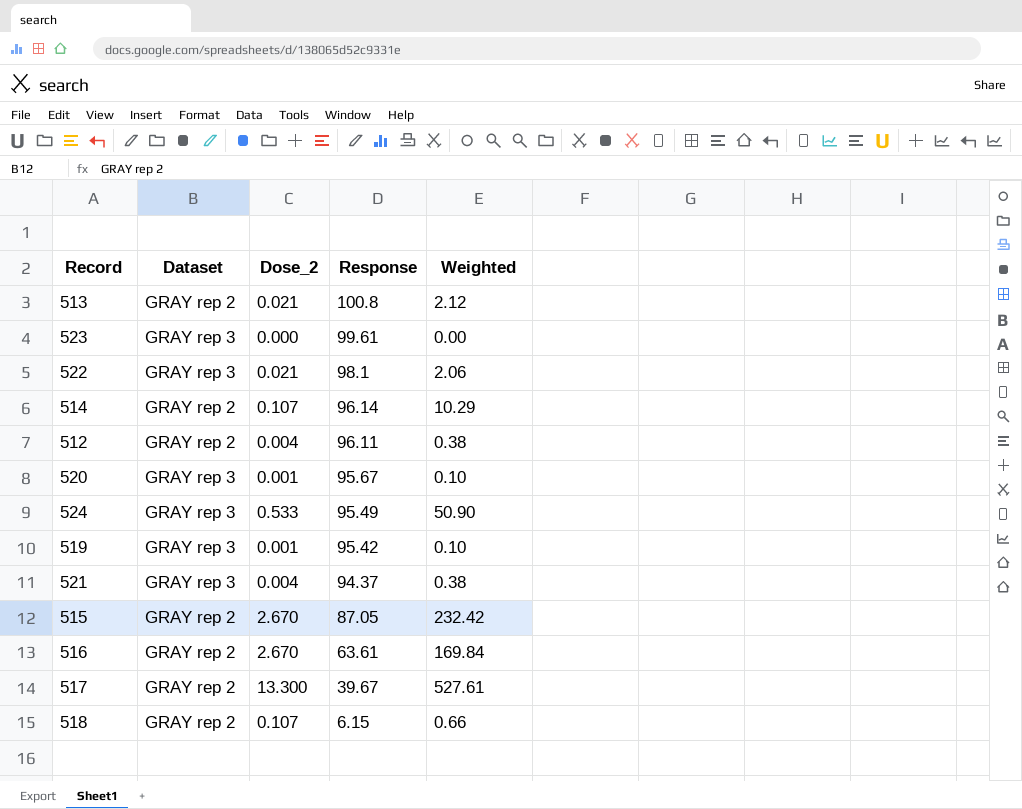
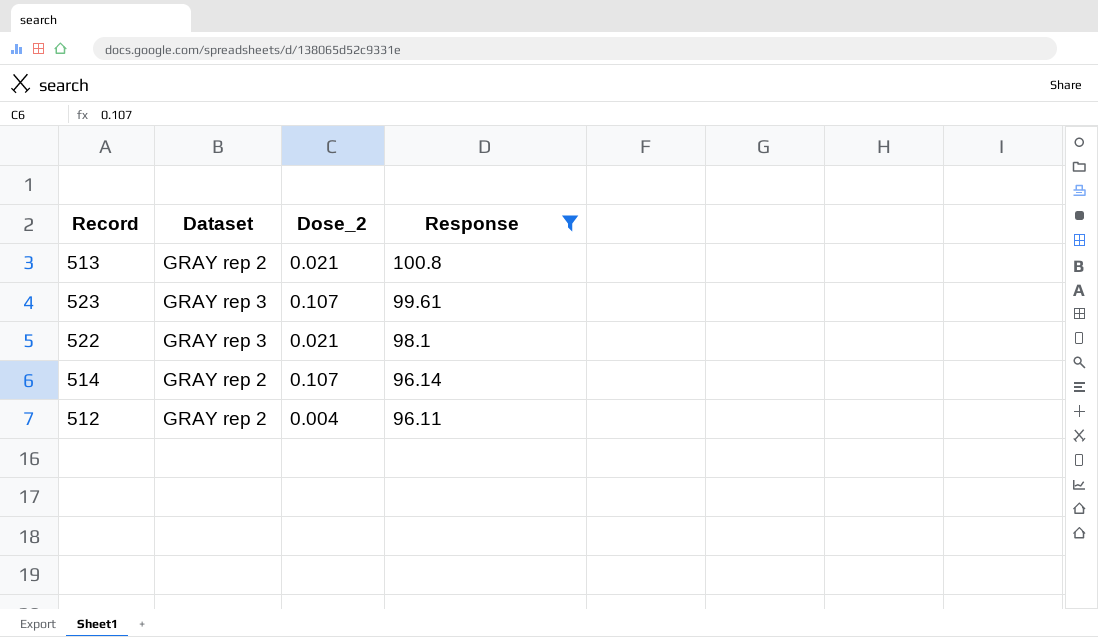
filter: none -> Response >= 96.11
column Weighted | formula: [Dose_2] * [Response] -> none
523 | Dose_2: 0.000 -> 0.107

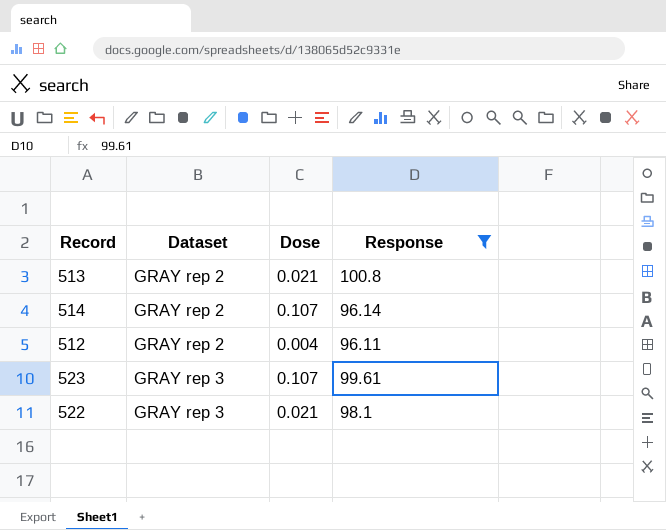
row order: Response descending -> Dataset ascending
column name: Dose_2 -> Dose

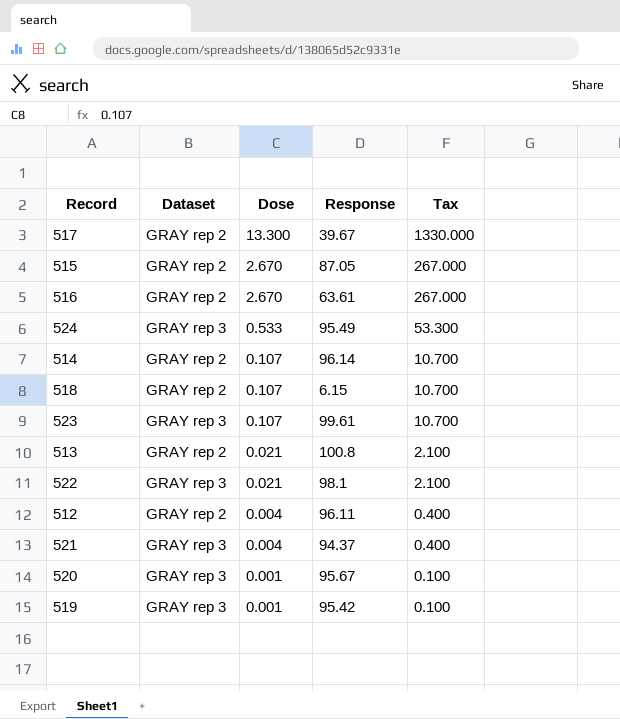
filter: Response >= 96.11 -> none
row order: Dataset ascending -> Dose descending
column Tax | formula: none -> [Dose] * 100

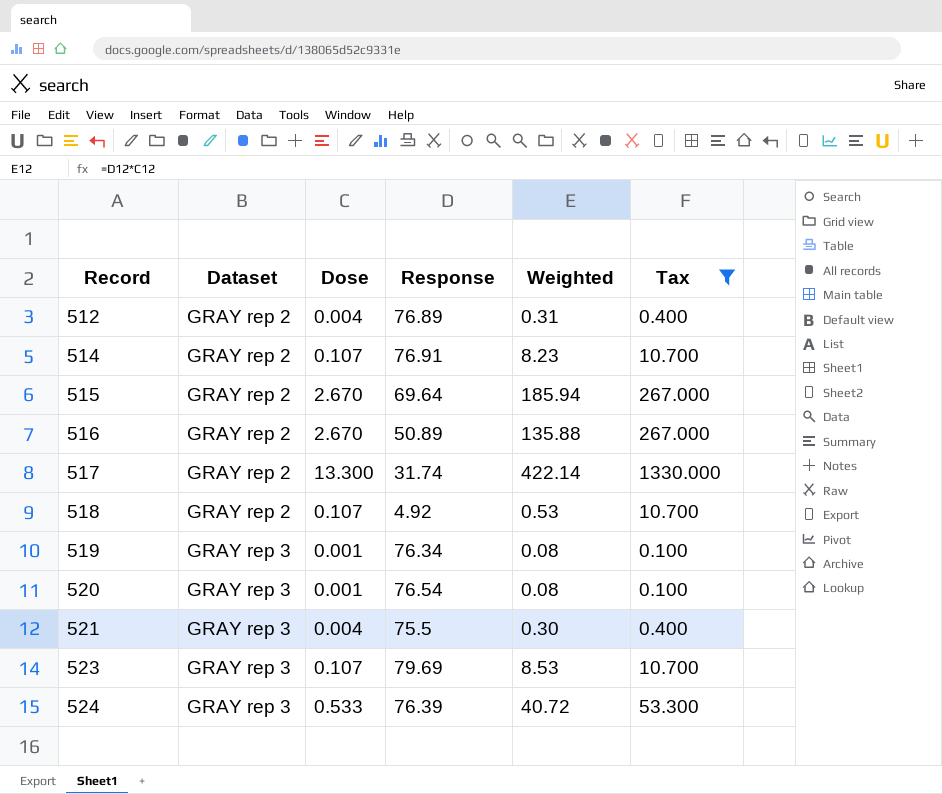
filter: none -> Tax != 2.100
row order: Dose descending -> Record ascending
column Weighted | formula: none -> [Dose] * [Response]
512 | Response: 96.11 -> 76.89
514 | Response: 96.14 -> 76.91
515 | Response: 87.05 -> 69.64
516 | Response: 63.61 -> 50.89
517 | Response: 39.67 -> 31.74
518 | Response: 6.15 -> 4.92
519 | Response: 95.42 -> 76.34
520 | Response: 95.67 -> 76.54
521 | Response: 94.37 -> 75.5
523 | Response: 99.61 -> 79.69
524 | Response: 95.49 -> 76.39

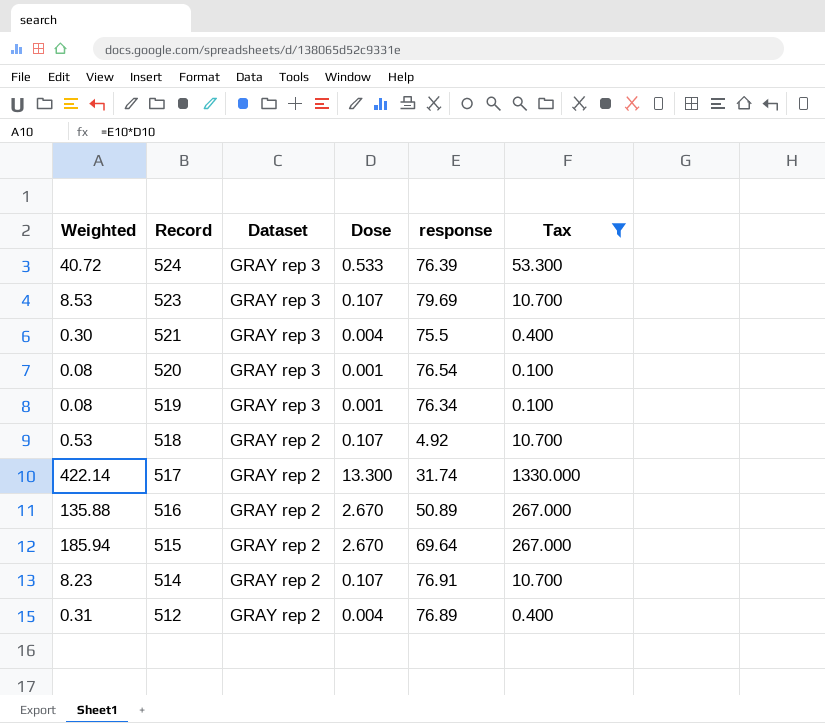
row order: Record ascending -> Record descending
column Weighted | position: 5 -> 1
column name: Response -> response

